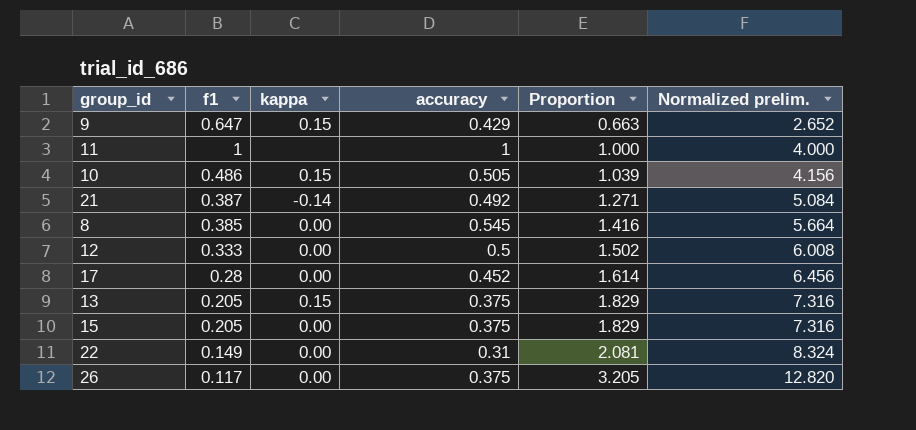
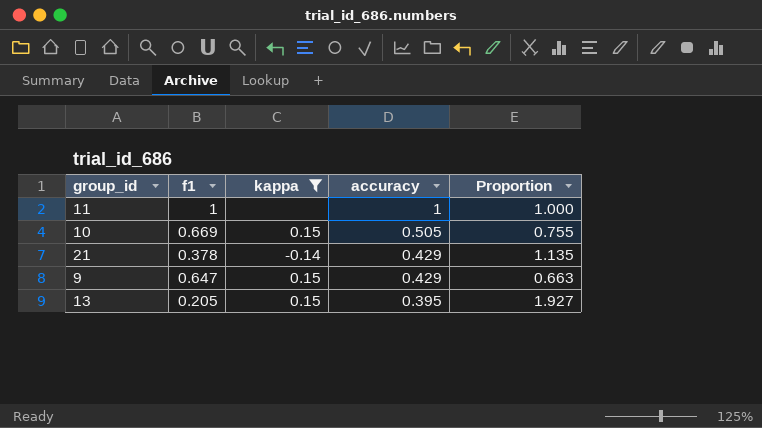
filter: none -> kappa != 0.00
row order: Proportion ascending -> accuracy descending
column Normalized prelim. | formula: [Proportion] * 4 -> none
10 | f1: 0.486 -> 0.669
10 | Proportion: 1.039 -> 0.755
21 | f1: 0.387 -> 0.378
21 | accuracy: 0.492 -> 0.429
21 | Proportion: 1.271 -> 1.135
13 | accuracy: 0.375 -> 0.395
13 | Proportion: 1.829 -> 1.927

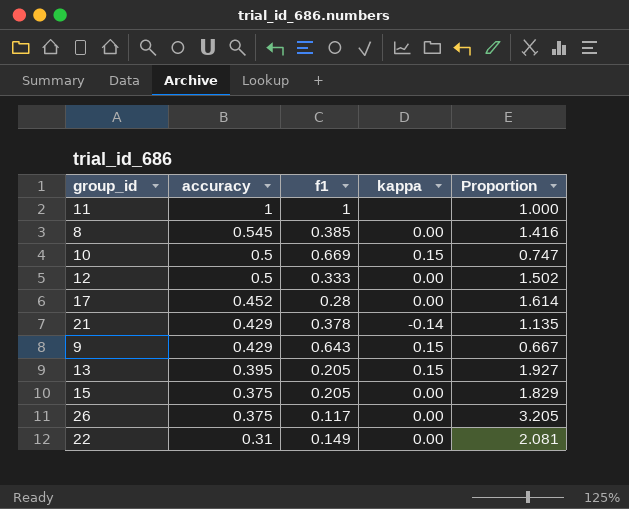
filter: kappa != 0.00 -> none
column accuracy | position: 4 -> 2
10 | accuracy: 0.505 -> 0.5
10 | Proportion: 0.755 -> 0.747
9 | f1: 0.647 -> 0.643
9 | Proportion: 0.663 -> 0.667

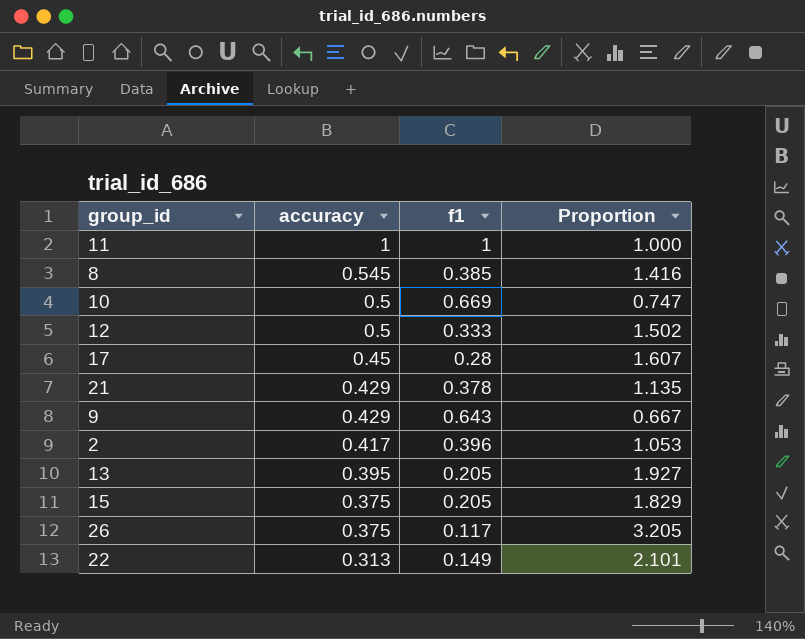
column kappa | position: 4 -> none
17 | accuracy: 0.452 -> 0.45
17 | Proportion: 1.614 -> 1.607
row 2: none -> 0.417 | 0.396 | 1.053
22 | accuracy: 0.31 -> 0.313
22 | Proportion: 2.081 -> 2.101

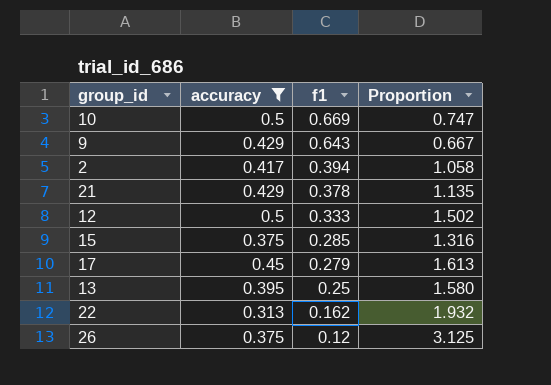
filter: none -> accuracy <= 0.5
row order: accuracy descending -> f1 descending
2 | f1: 0.396 -> 0.394
2 | Proportion: 1.053 -> 1.058
15 | f1: 0.205 -> 0.285
15 | Proportion: 1.829 -> 1.316
17 | f1: 0.28 -> 0.279
17 | Proportion: 1.607 -> 1.613
13 | f1: 0.205 -> 0.25
13 | Proportion: 1.927 -> 1.580
22 | f1: 0.149 -> 0.162
22 | Proportion: 2.101 -> 1.932
26 | f1: 0.117 -> 0.12
26 | Proportion: 3.205 -> 3.125

